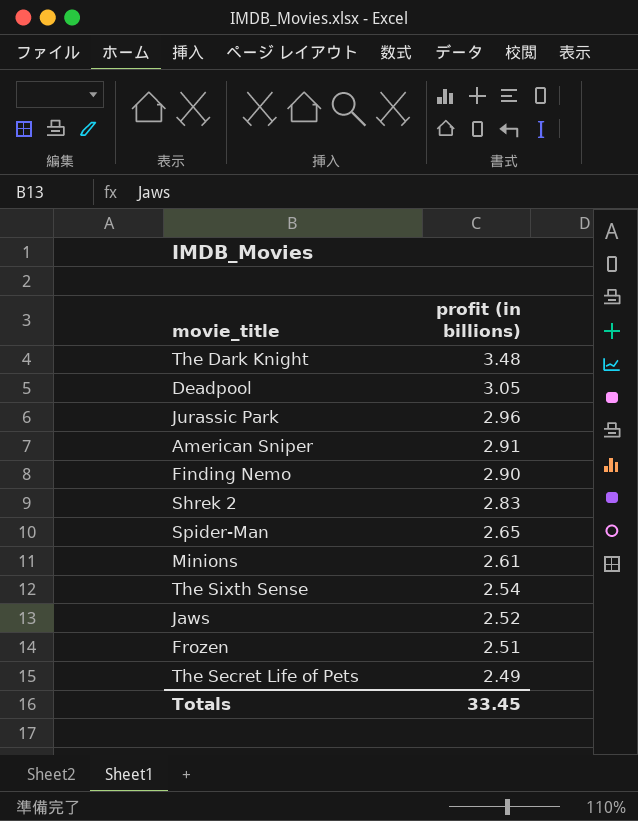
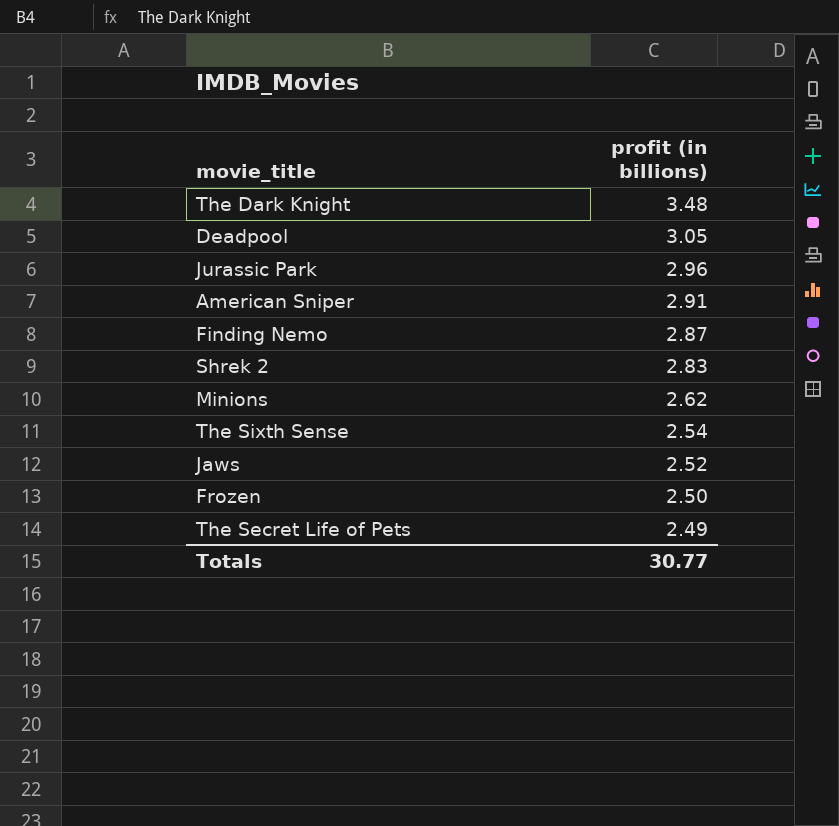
row Spider-Man: 2.65 -> none
Finding Nemo | profit (in billions): 2.90 -> 2.87
Minions | profit (in billions): 2.61 -> 2.62
Frozen | profit (in billions): 2.51 -> 2.50
Totals | profit (in billions): 33.45 -> 30.77

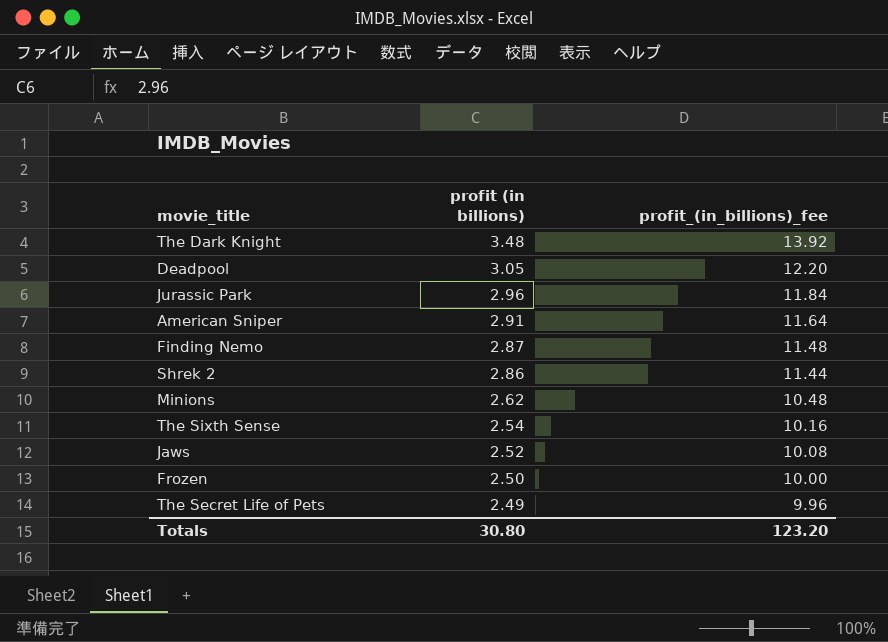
column profit_(in_billions)_fee | formula: none -> [profit (in billions)] * 4
Shrek 2 | profit (in billions): 2.83 -> 2.86
Totals | profit (in billions): 30.77 -> 30.80

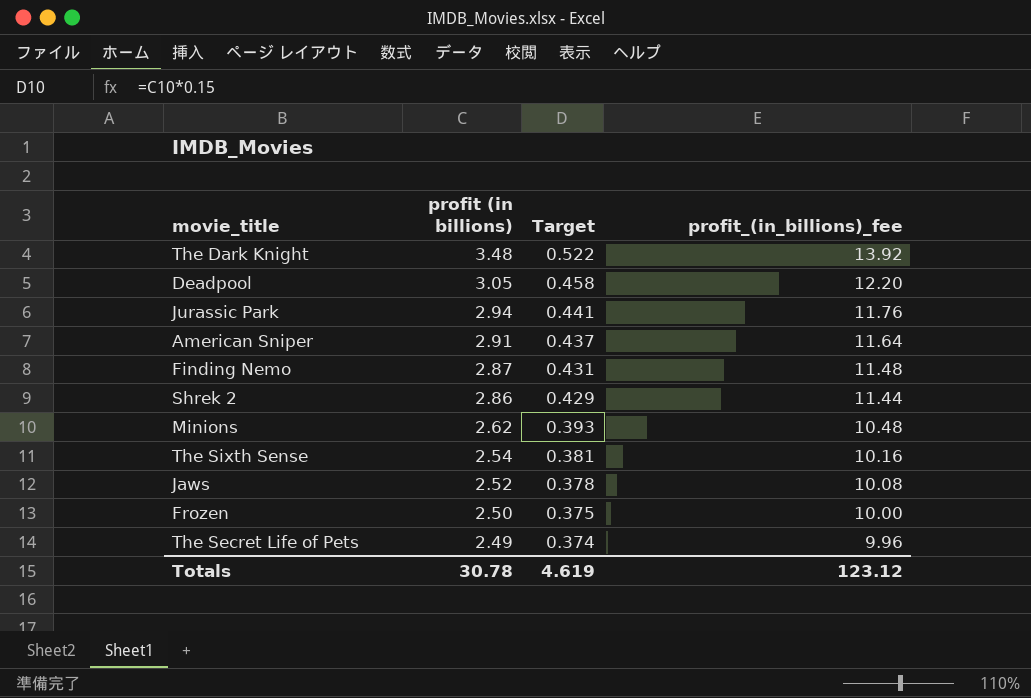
column Target | formula: none -> [profit (in billions)] * 0.15
Jurassic Park | profit (in billions): 2.96 -> 2.94
Jurassic Park | profit_(in_billions)_fee: 11.84 -> 11.76
Totals | profit (in billions): 30.80 -> 30.78
Totals | profit_(in_billions)_fee: 123.20 -> 123.12

